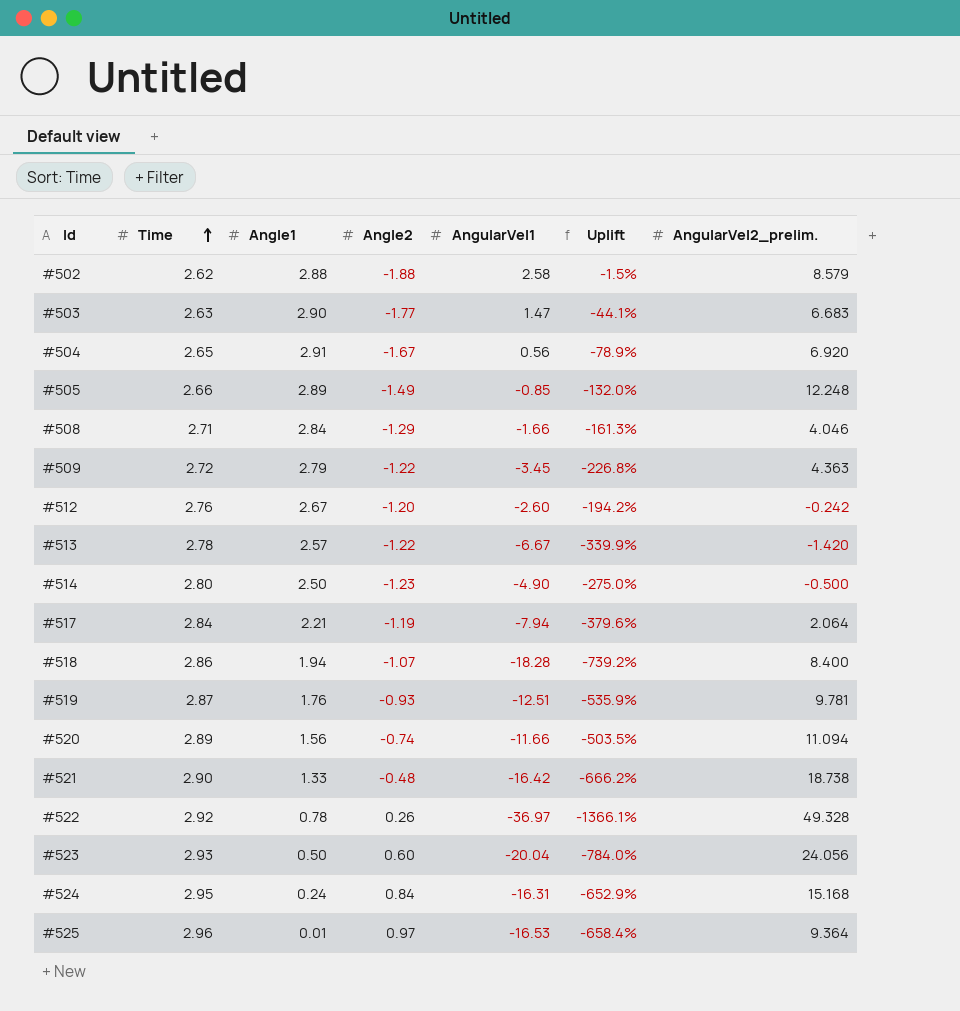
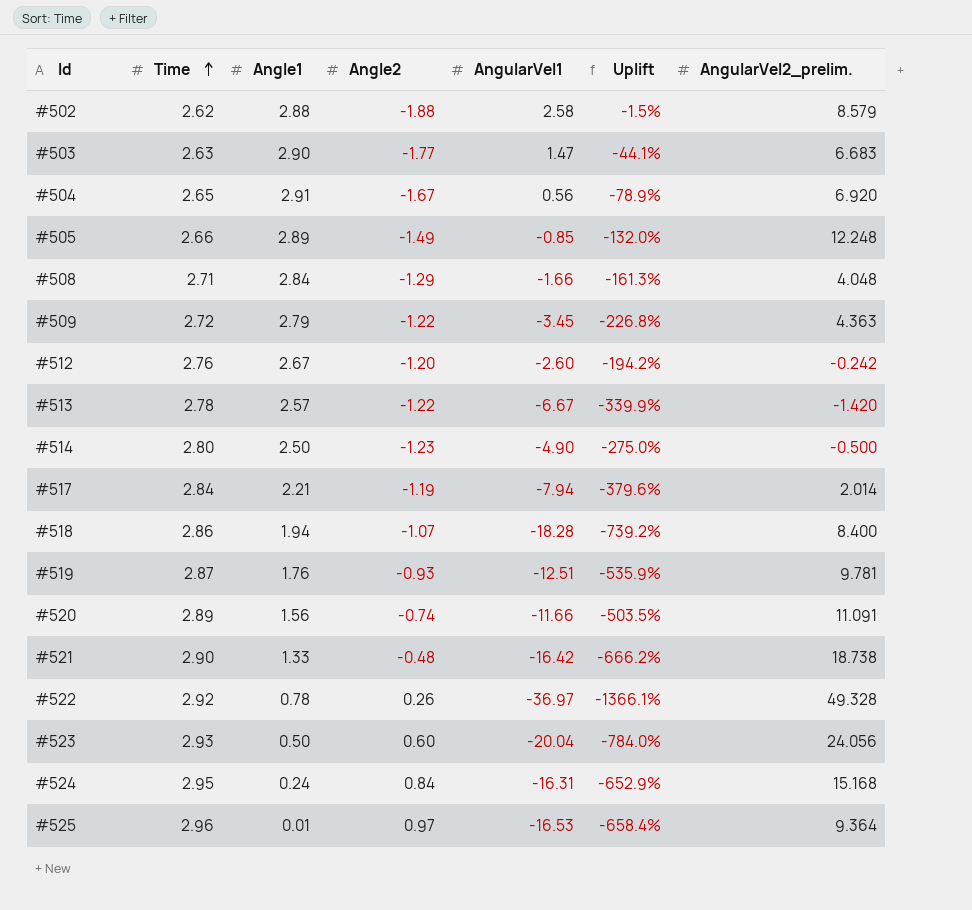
#508 | AngularVel2_prelim.: 4.046 -> 4.048
#517 | AngularVel2_prelim.: 2.064 -> 2.014
#520 | AngularVel2_prelim.: 11.094 -> 11.091

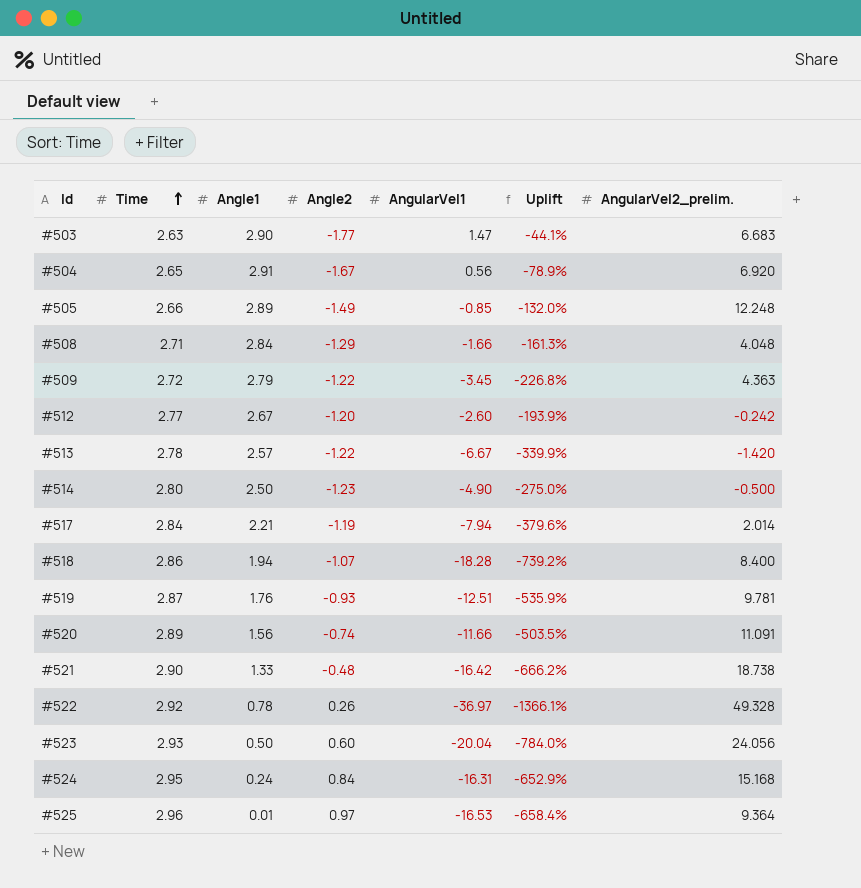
row #502: 2.62 | 2.88 | -1.88 | 2.58 | -1.5% | 8.579 -> none
#512 | Time: 2.76 -> 2.77
#512 | Uplift: -194.2% -> -193.9%

